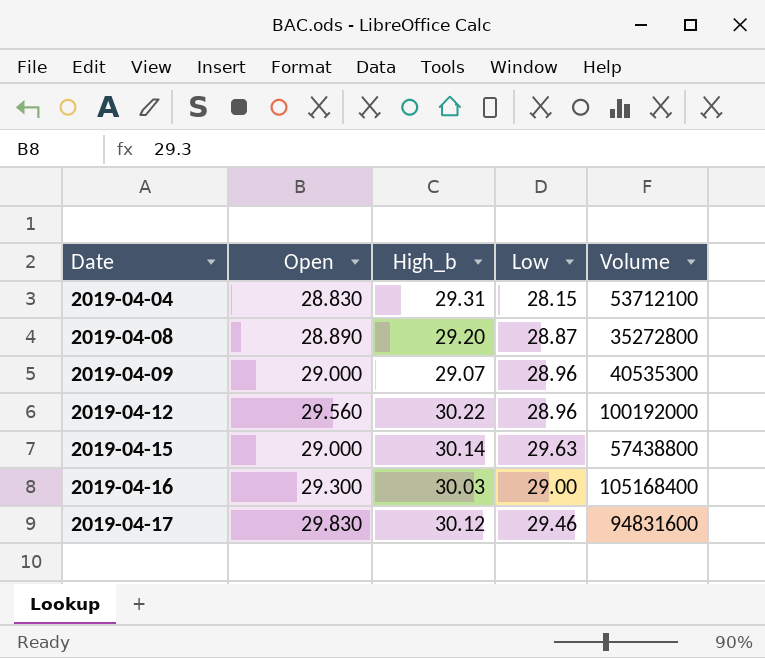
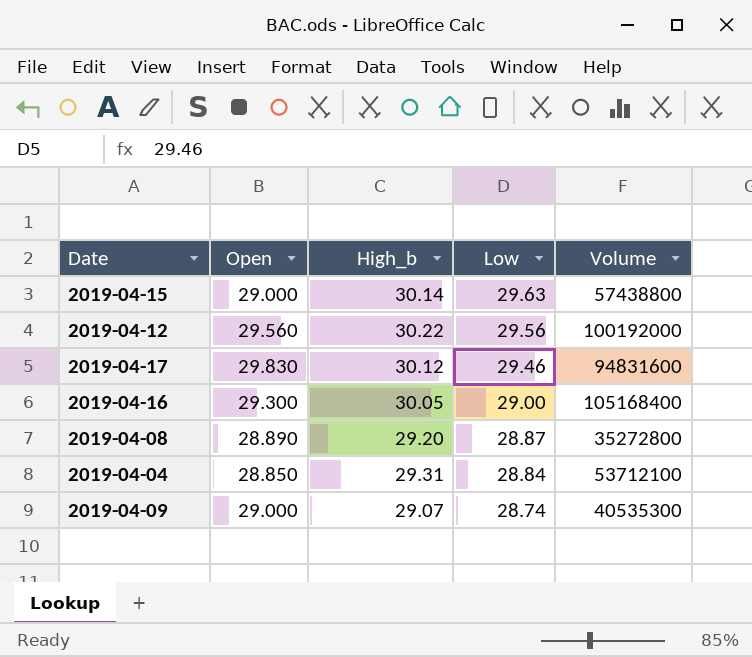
row order: Date ascending -> Low descending
2019-04-12 | Low: 28.96 -> 29.56
2019-04-16 | High_b: 30.03 -> 30.05
2019-04-04 | Open: 28.830 -> 28.850
2019-04-04 | Low: 28.15 -> 28.84
2019-04-09 | Low: 28.96 -> 28.74

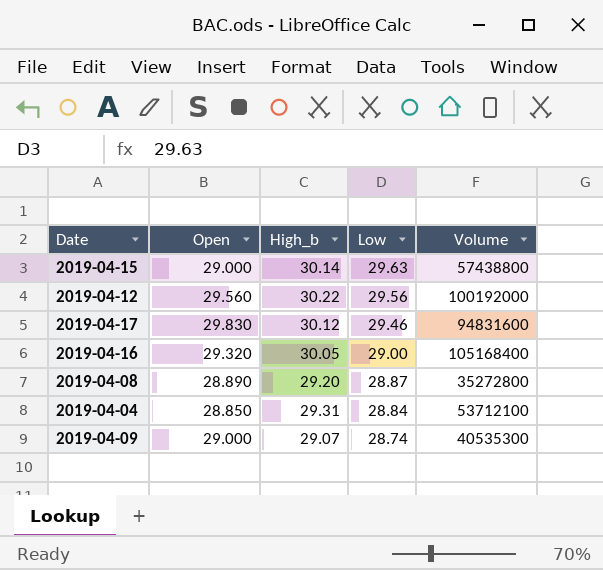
2019-04-16 | Open: 29.300 -> 29.320

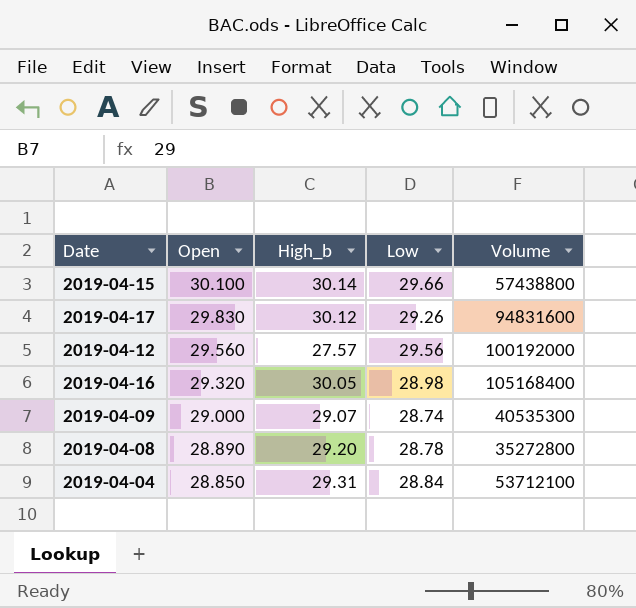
row order: Low descending -> Open descending
2019-04-15 | Open: 29.000 -> 30.100
2019-04-15 | Low: 29.63 -> 29.66
2019-04-17 | Low: 29.46 -> 29.26
2019-04-12 | High_b: 30.22 -> 27.57
2019-04-16 | Low: 29.00 -> 28.98
2019-04-08 | Low: 28.87 -> 28.78

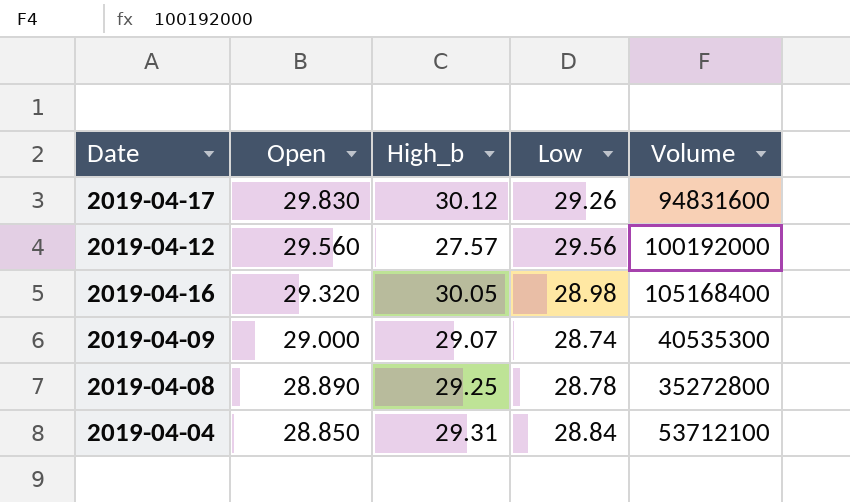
row 2019-04-15: 30.100 | 30.14 | 29.66 | 57438800 -> none
2019-04-08 | High_b: 29.20 -> 29.25

